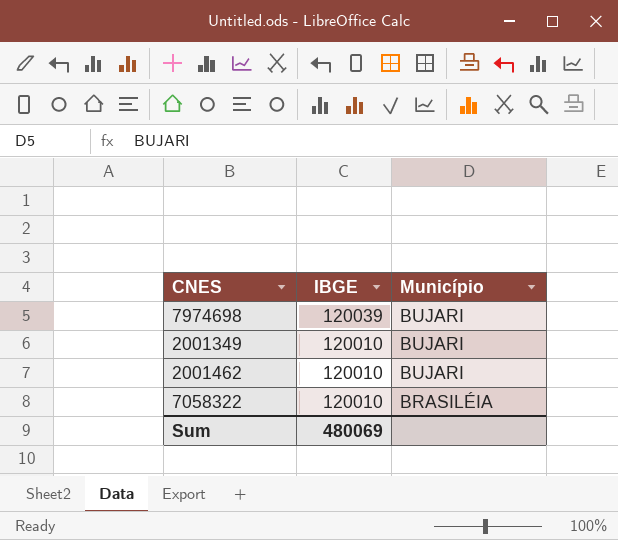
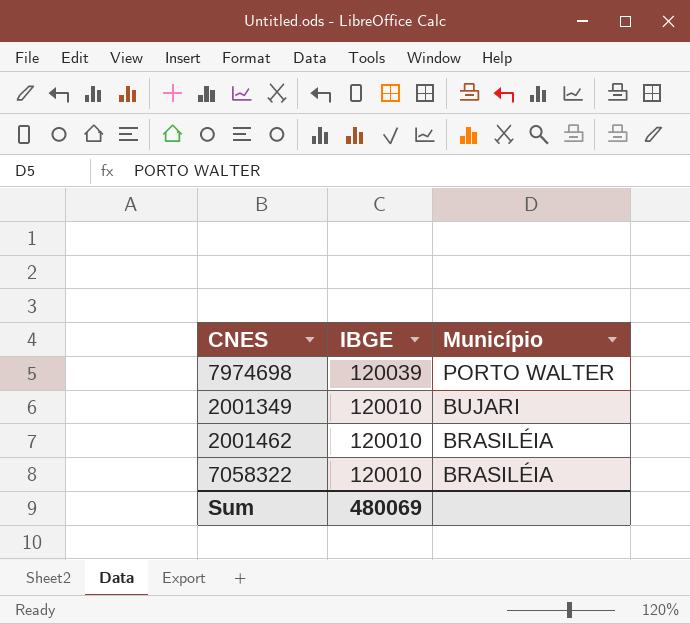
7974698 | Município: BUJARI -> PORTO WALTER
2001462 | Município: BUJARI -> BRASILÉIA

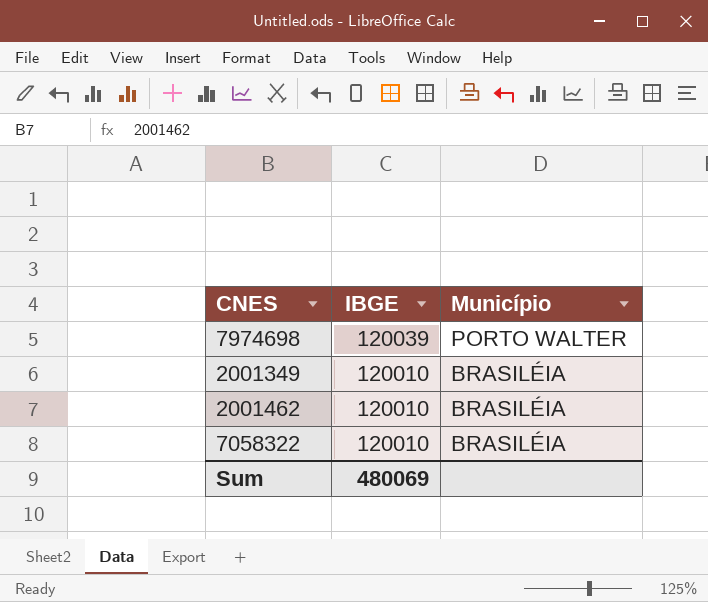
2001349 | Município: BUJARI -> BRASILÉIA

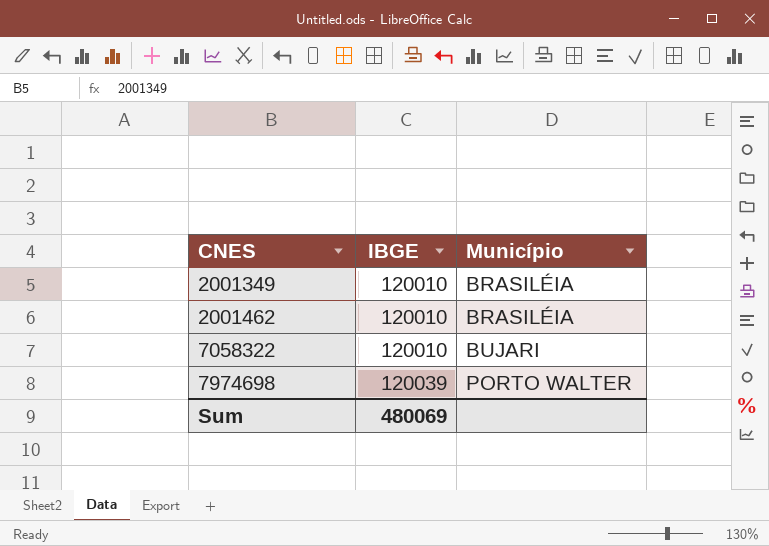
row order: IBGE descending -> CNES ascending
7058322 | Município: BRASILÉIA -> BUJARI

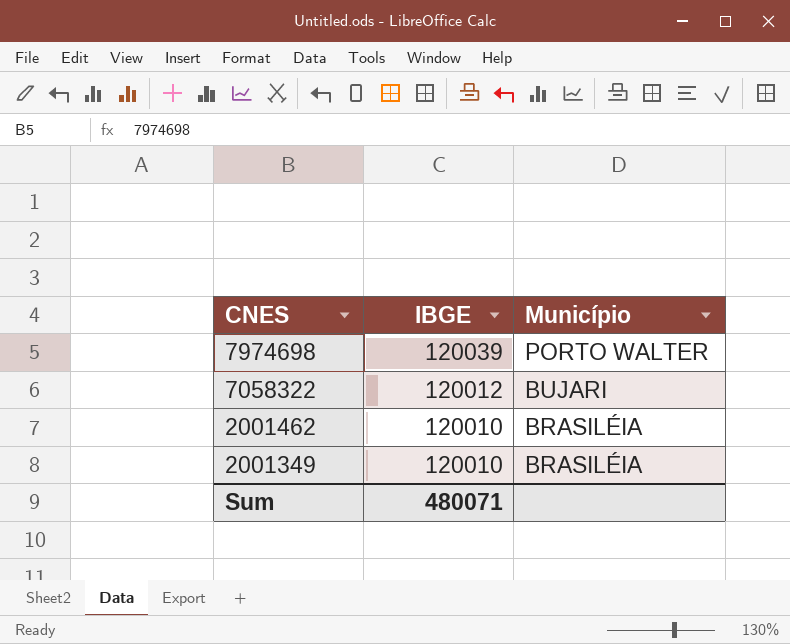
row order: CNES ascending -> CNES descending
7058322 | IBGE: 120010 -> 120012
Sum | IBGE: 480069 -> 480071

